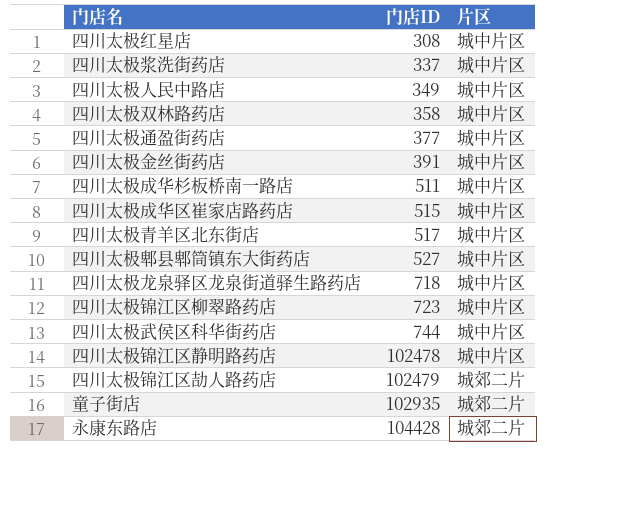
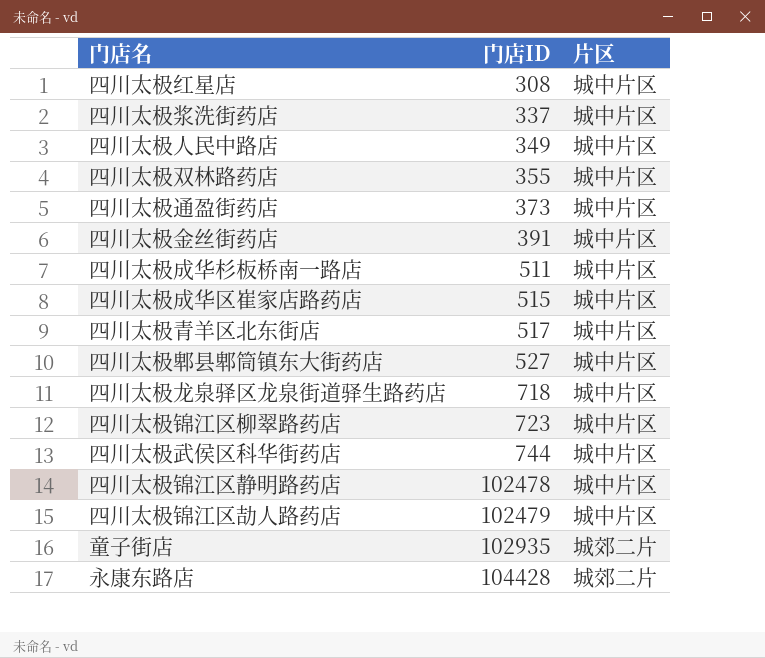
四川太极双林路药店 | 门店ID: 358 -> 355
四川太极通盈街药店 | 门店ID: 377 -> 373
四川太极锦江区劼人路药店 | 片区: 城郊二片 -> 城中片区

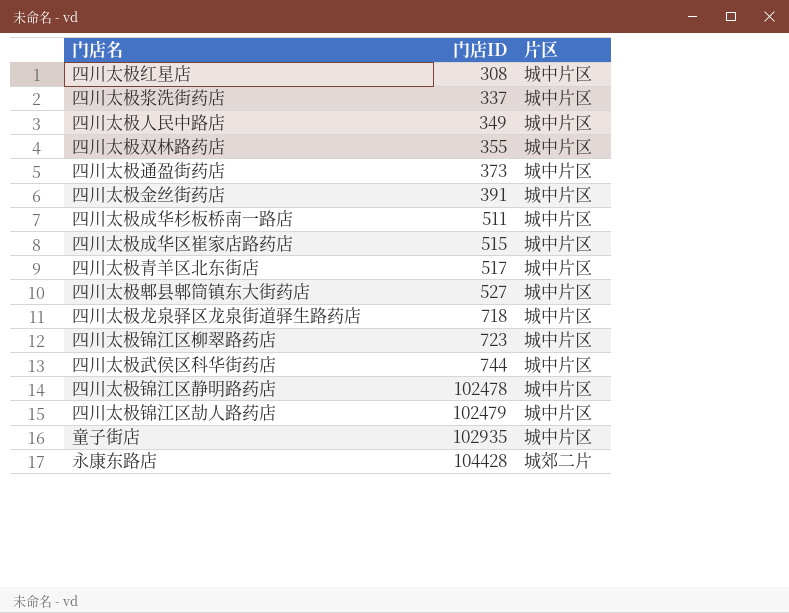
童子街店 | 片区: 城郊二片 -> 城中片区

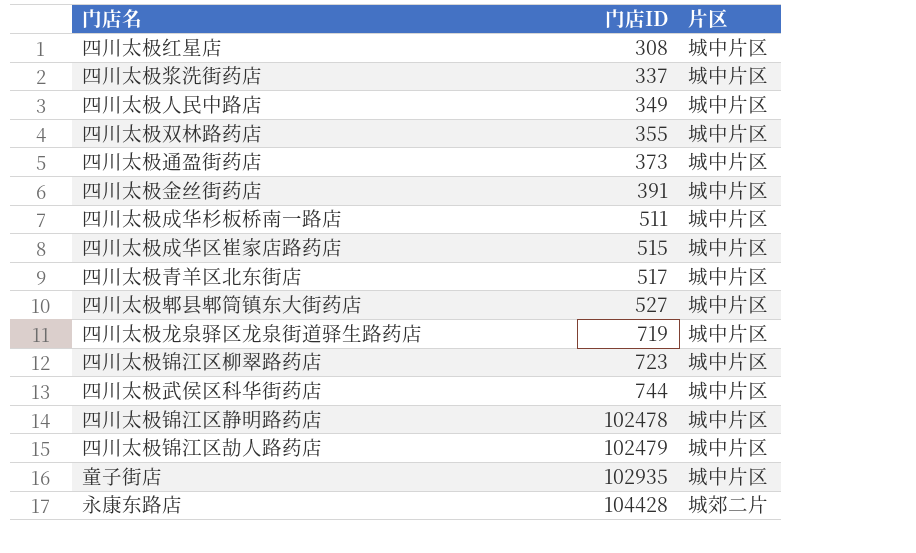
四川太极龙泉驿区龙泉街道驿生路药店 | 门店ID: 718 -> 719

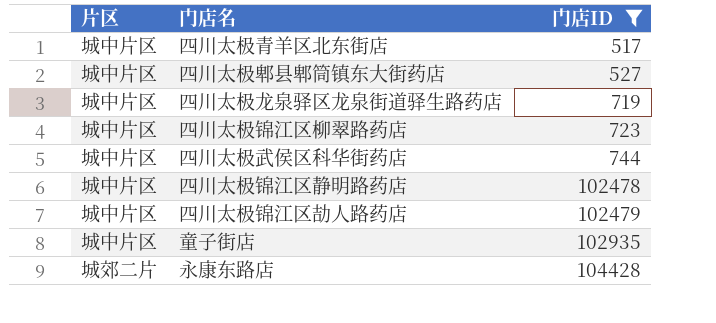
filter: none -> 门店ID >= 517
column 片区 | position: 3 -> 1

